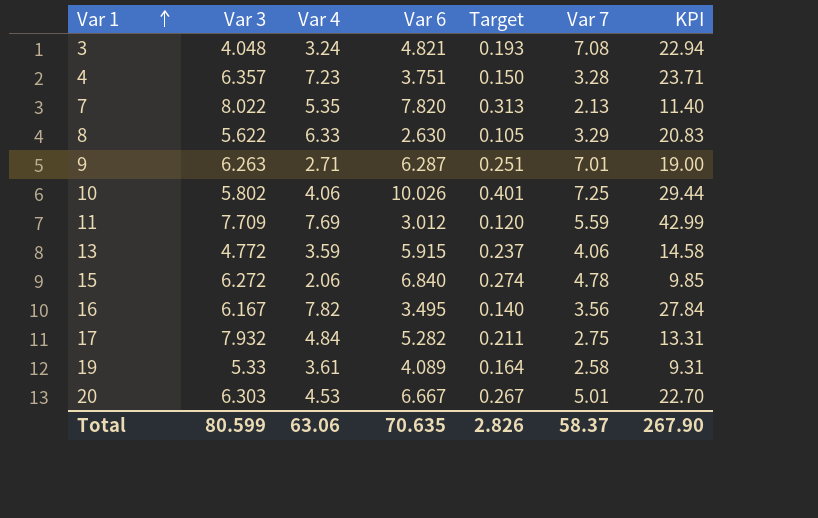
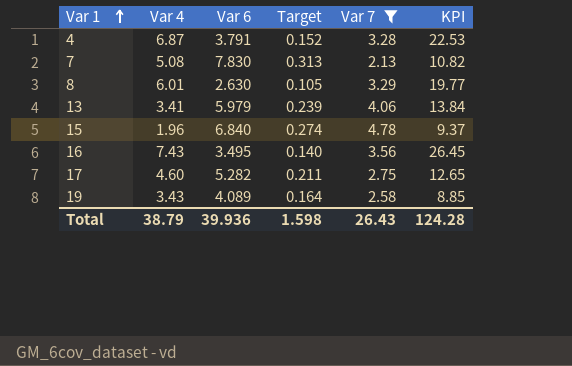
filter: none -> Var 7 <= 4.78
column Var 3 | position: 2 -> none
4 | Var 4: 7.23 -> 6.87
4 | Var 6: 3.751 -> 3.791
4 | Target: 0.150 -> 0.152
4 | KPI: 23.71 -> 22.53
7 | Var 4: 5.35 -> 5.08
7 | Var 6: 7.820 -> 7.830
7 | KPI: 11.40 -> 10.82
8 | Var 4: 6.33 -> 6.01
8 | KPI: 20.83 -> 19.77
13 | Var 4: 3.59 -> 3.41
13 | Var 6: 5.915 -> 5.979
13 | Target: 0.237 -> 0.239
13 | KPI: 14.58 -> 13.84
15 | Var 4: 2.06 -> 1.96
15 | KPI: 9.85 -> 9.37
16 | Var 4: 7.82 -> 7.43
16 | KPI: 27.84 -> 26.45
17 | Var 4: 4.84 -> 4.60
17 | KPI: 13.31 -> 12.65
19 | Var 4: 3.61 -> 3.43
19 | KPI: 9.31 -> 8.85
Total | Var 4: 63.06 -> 38.79
Total | Var 6: 70.635 -> 39.936
Total | Target: 2.826 -> 1.598
Total | Var 7: 58.37 -> 26.43
Total | KPI: 267.90 -> 124.28

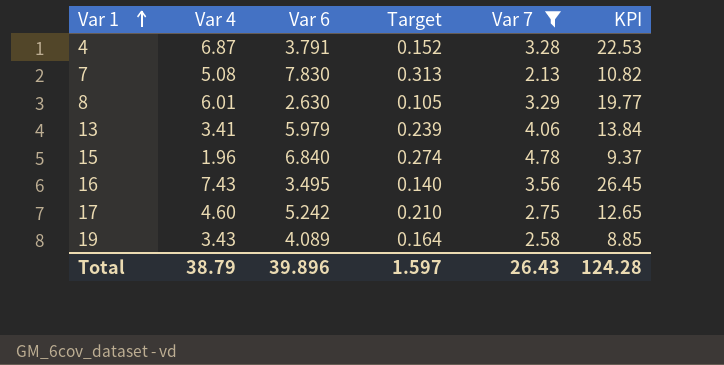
17 | Var 6: 5.282 -> 5.242
17 | Target: 0.211 -> 0.210
Total | Var 6: 39.936 -> 39.896
Total | Target: 1.598 -> 1.597

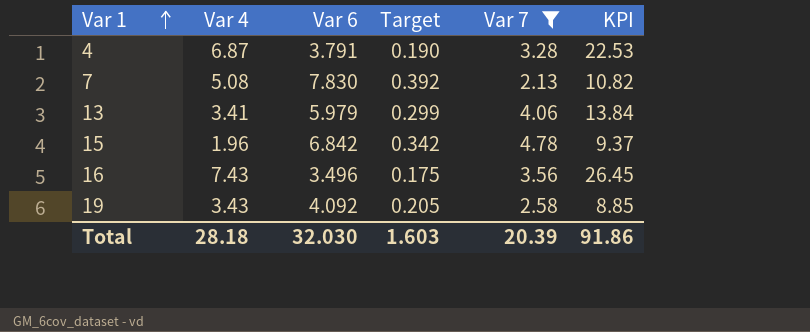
column Target | formula: [Var 6] * 0.04 -> [Var 6] * 0.05
row 8: 6.01 | 2.630 | 0.105 | 3.29 | 19.77 -> none
row 17: 4.60 | 5.242 | 0.210 | 2.75 | 12.65 -> none
15 | Var 6: 6.840 -> 6.842
16 | Var 6: 3.495 -> 3.496
19 | Var 6: 4.089 -> 4.092
Total | Var 4: 38.79 -> 28.18
Total | Var 6: 39.896 -> 32.030
Total | Target: 1.597 -> 1.603
Total | Var 7: 26.43 -> 20.39
Total | KPI: 124.28 -> 91.86

